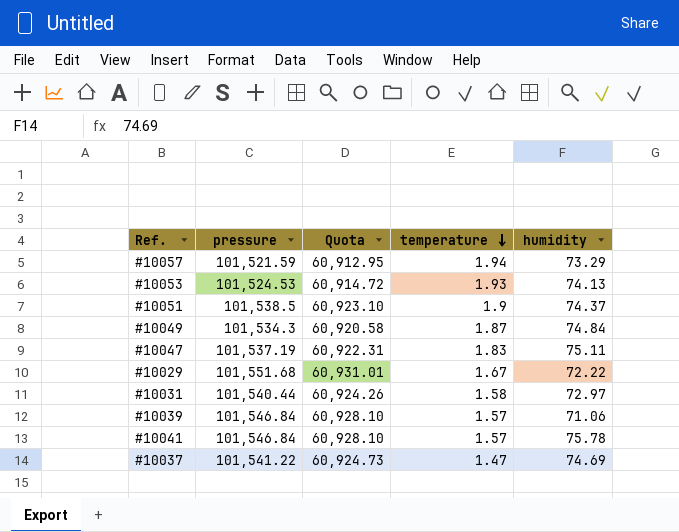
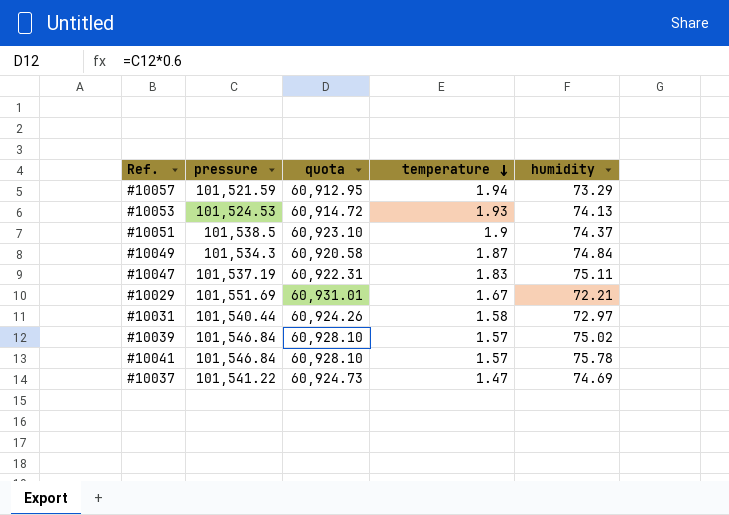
column name: Quota -> quota
#10029 | pressure: 101,551.68 -> 101,551.69
#10029 | humidity: 72.22 -> 72.21
#10039 | humidity: 71.06 -> 75.02

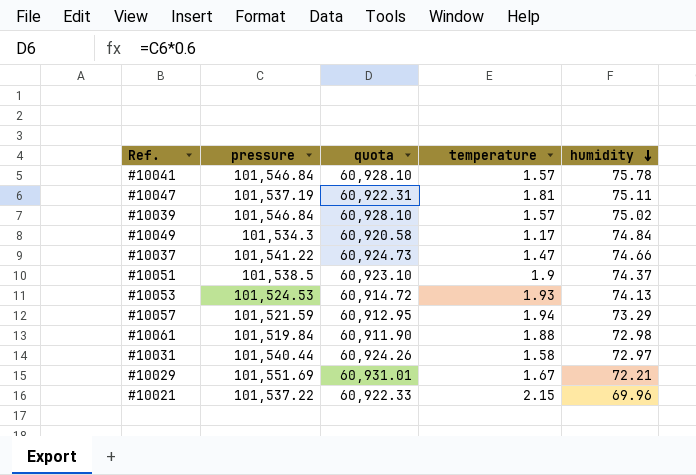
row order: temperature descending -> humidity descending
#10047 | temperature: 1.83 -> 1.81
#10049 | temperature: 1.87 -> 1.17
#10037 | humidity: 74.69 -> 74.66
row #10061: none -> 101,519.84 | 60,911.90 | 1.88 | 72.98
row #10021: none -> 101,537.22 | 60,922.33 | 2.15 | 69.96

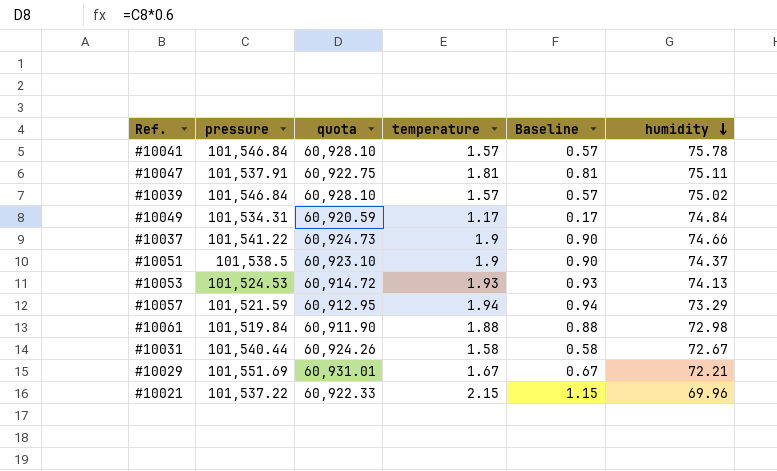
column Baseline | formula: none -> [temperature] - 1
#10047 | pressure: 101,537.19 -> 101,537.91
#10047 | quota: 60,922.31 -> 60,922.75
#10049 | pressure: 101,534.3 -> 101,534.31
#10049 | quota: 60,920.58 -> 60,920.59
#10037 | temperature: 1.47 -> 1.9
#10031 | humidity: 72.97 -> 72.67

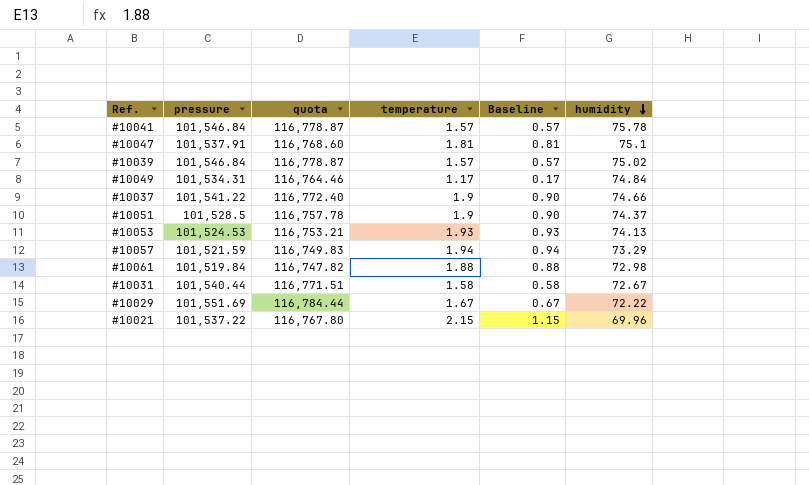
column quota | formula: [pressure] * 0.6 -> [pressure] * 1.15
#10047 | humidity: 75.11 -> 75.1
#10051 | pressure: 101,538.5 -> 101,528.5
#10029 | humidity: 72.21 -> 72.22

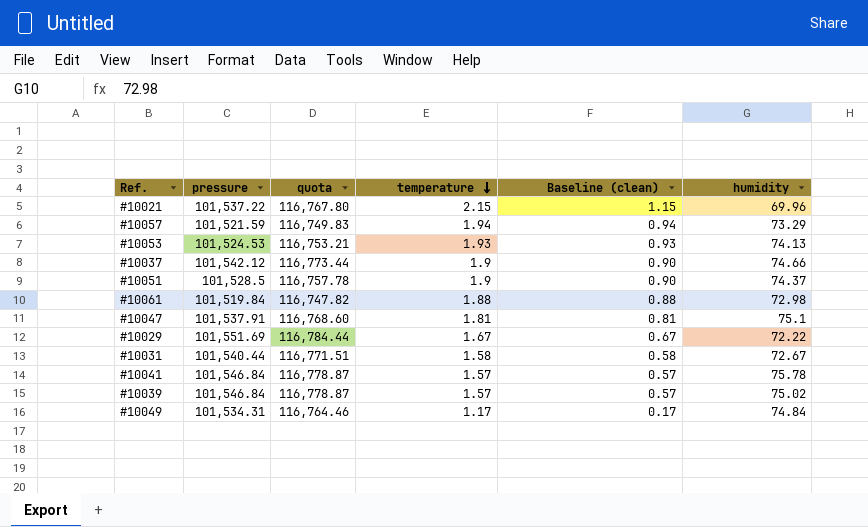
row order: humidity descending -> temperature descending
column name: Baseline -> Baseline (clean)
#10037 | pressure: 101,541.22 -> 101,542.12
#10037 | quota: 116,772.40 -> 116,773.44

